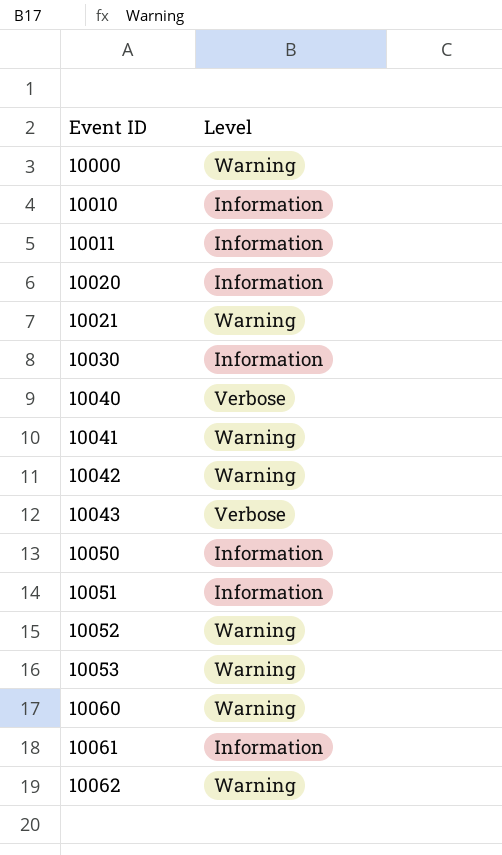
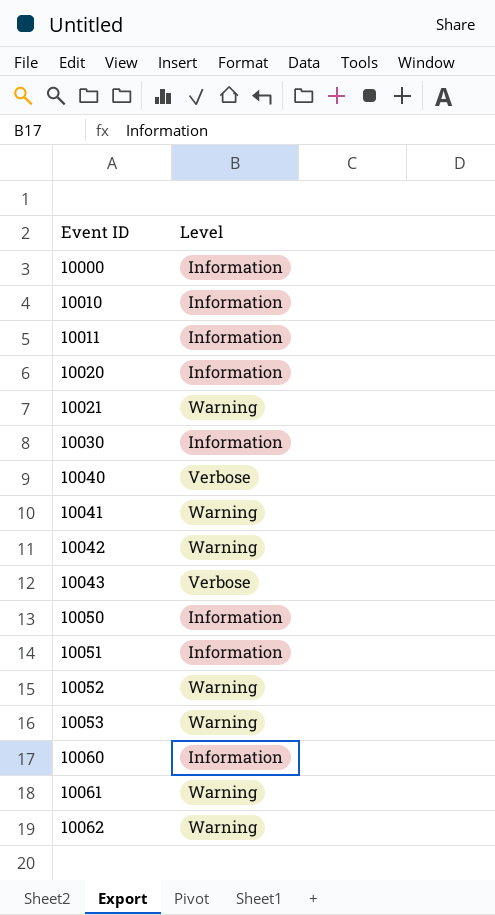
10000 | Level: Warning -> Information
10060 | Level: Warning -> Information
10061 | Level: Information -> Warning

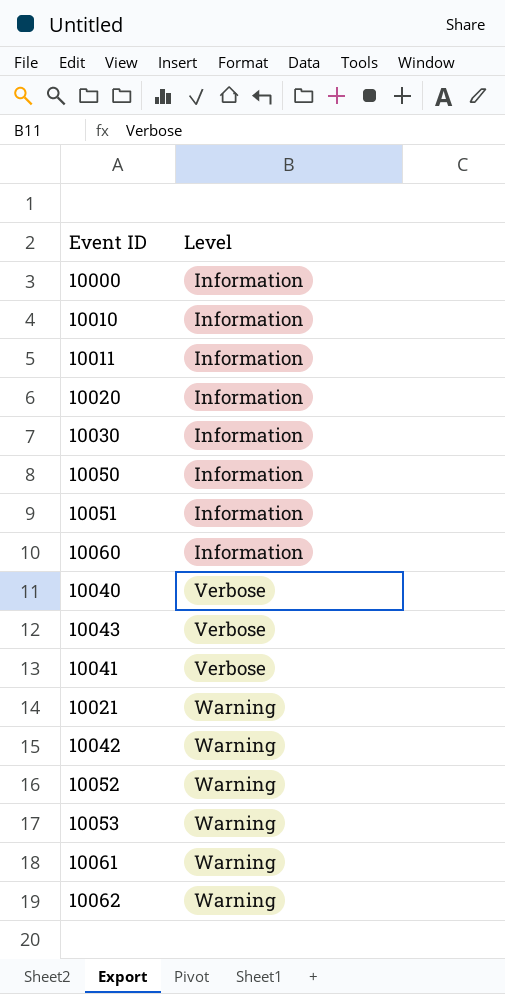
row order: Event ID ascending -> Level ascending
10041 | Level: Warning -> Verbose

